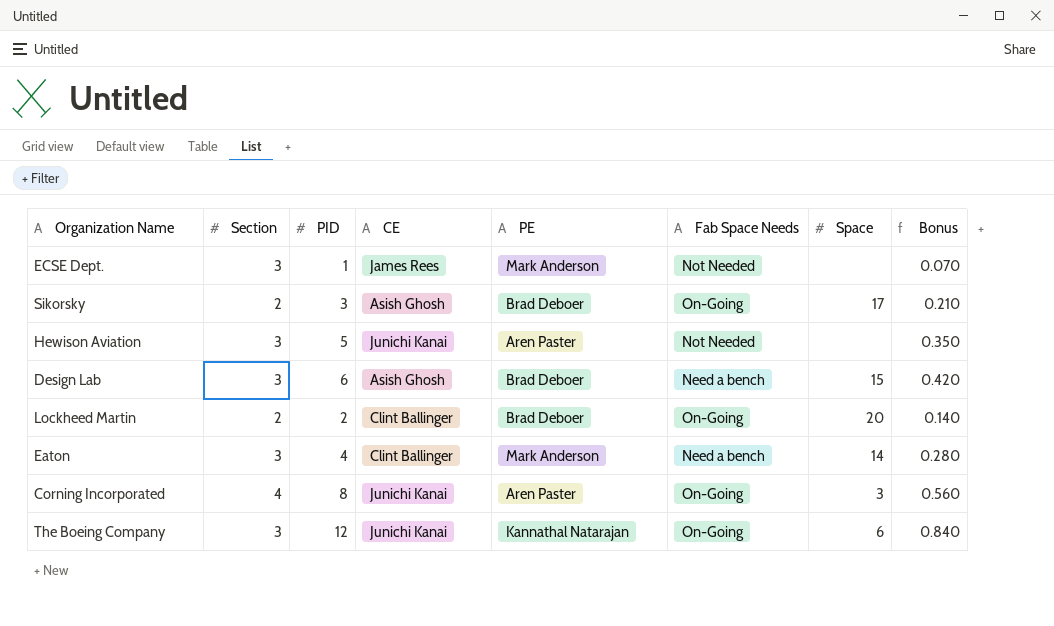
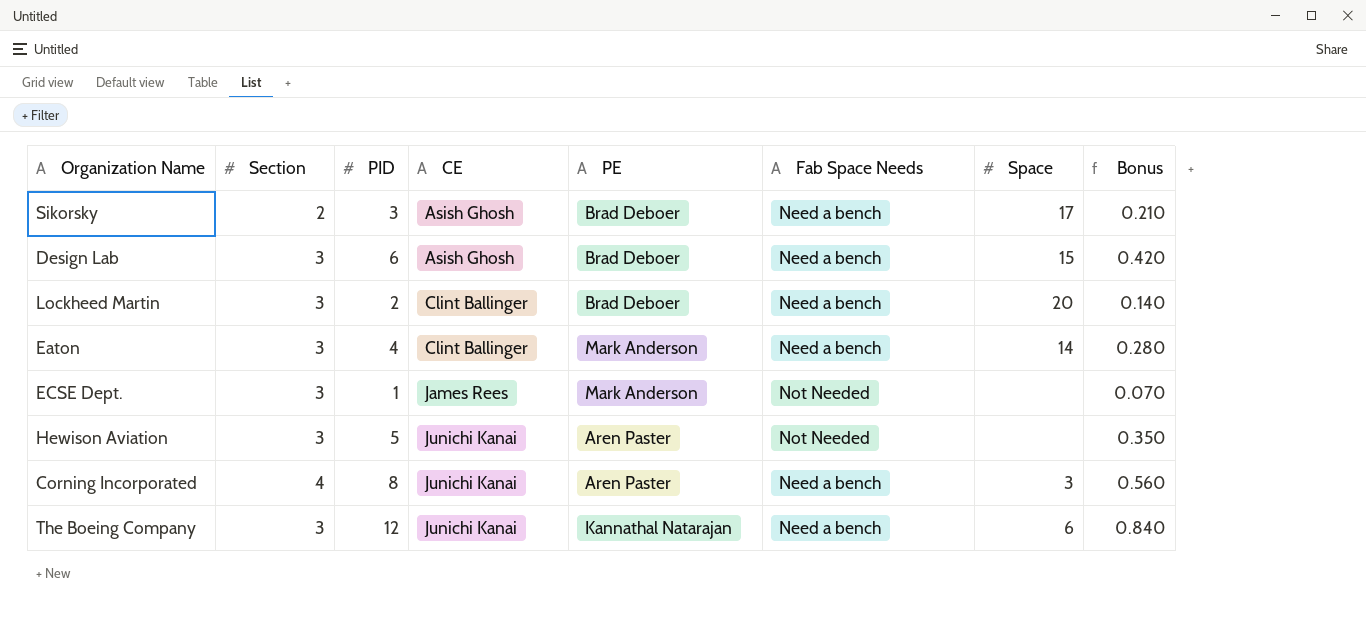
row order: none -> CE ascending
Sikorsky | Fab Space Needs: On-Going -> Need a bench
Lockheed Martin | Section: 2 -> 3
Lockheed Martin | Fab Space Needs: On-Going -> Need a bench
Corning Incorporated | Fab Space Needs: On-Going -> Need a bench
The Boeing Company | Fab Space Needs: On-Going -> Need a bench

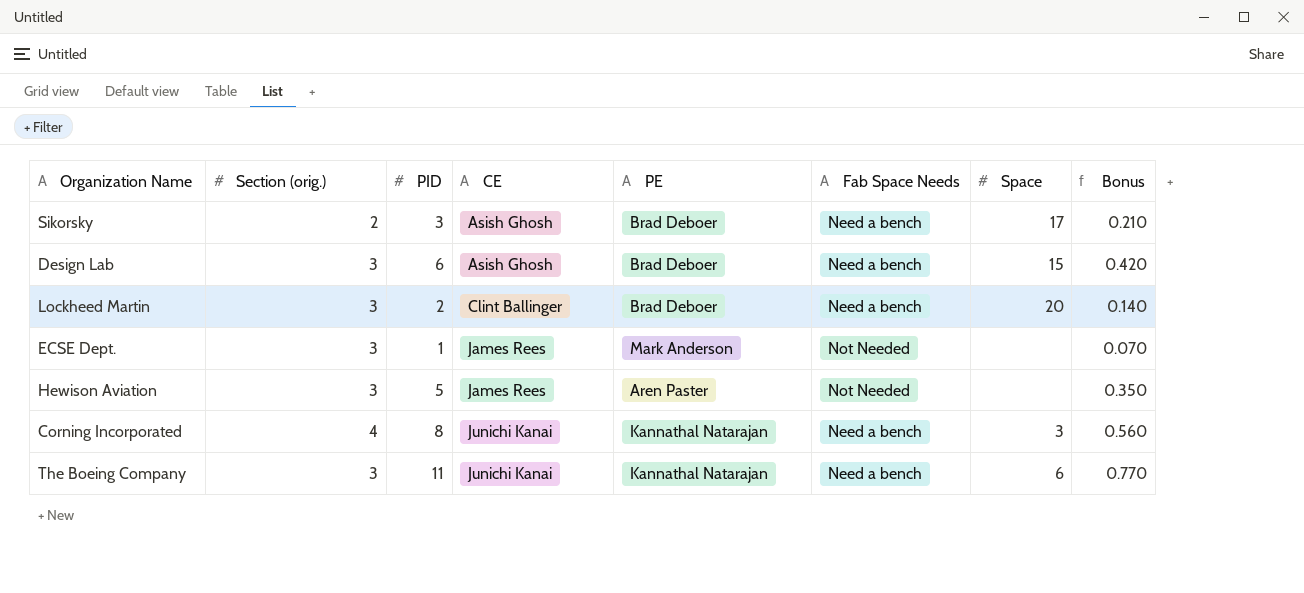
column name: Section -> Section (orig.)
row Eaton: 3 | 4 | Clint Ballinger | Mark Anderson | Need a bench | 14 | 0.280 -> none
Hewison Aviation | CE: Junichi Kanai -> James Rees
Corning Incorporated | PE: Aren Paster -> Kannathal Natarajan
The Boeing Company | PID: 12 -> 11
The Boeing Company | Bonus: 0.840 -> 0.770

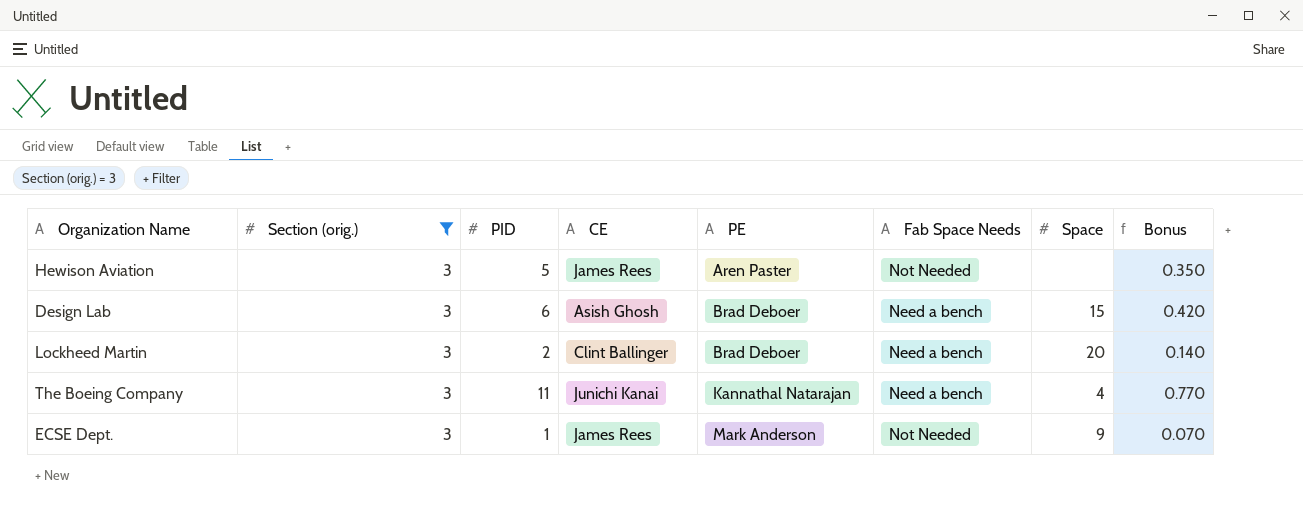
filter: none -> Section (orig.) = 3
row order: CE ascending -> PE ascending
The Boeing Company | Space: 6 -> 4
ECSE Dept. | Space: none -> 9

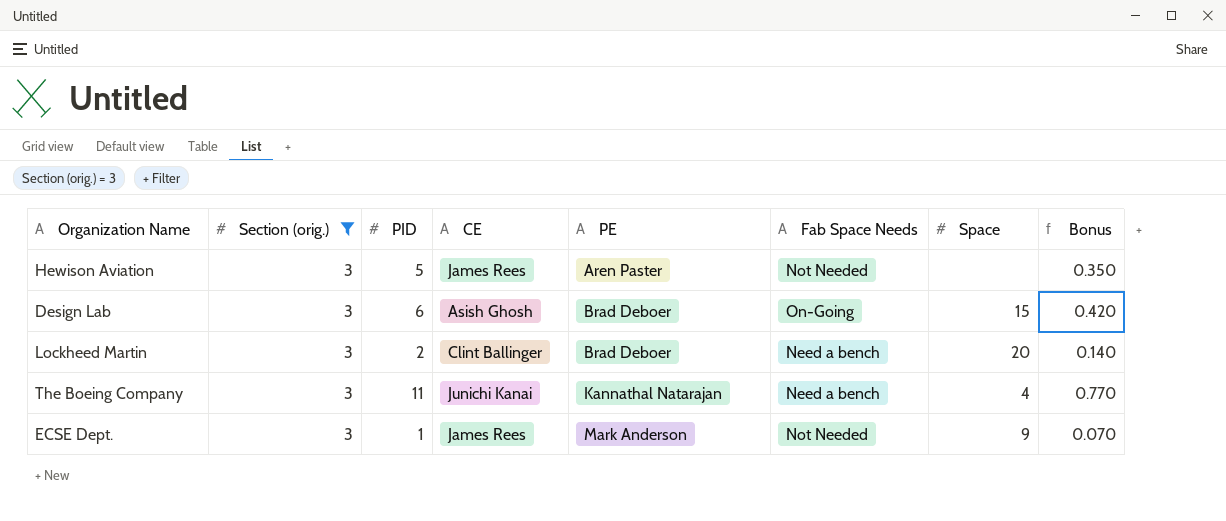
Design Lab | Fab Space Needs: Need a bench -> On-Going

